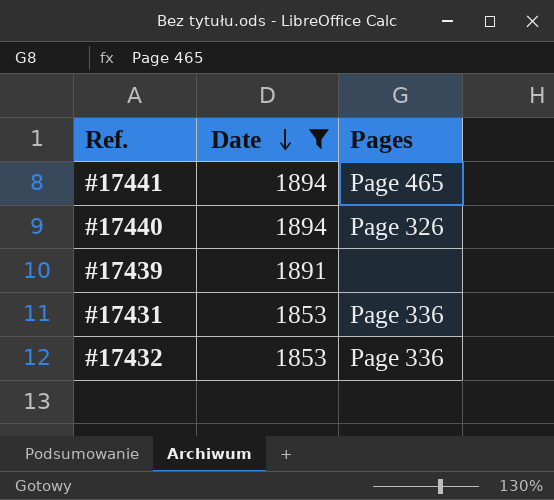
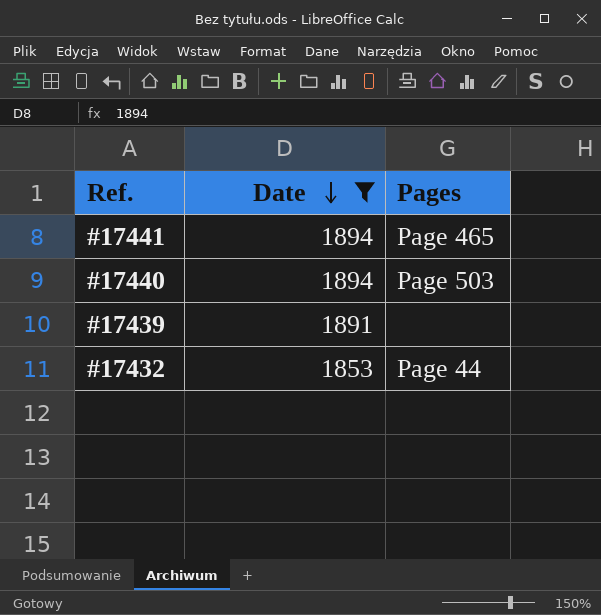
row #17431: 1853 | Page 336 -> none
#17440 | Pages: Page 326 -> Page 503
#17432 | Pages: Page 336 -> Page 44

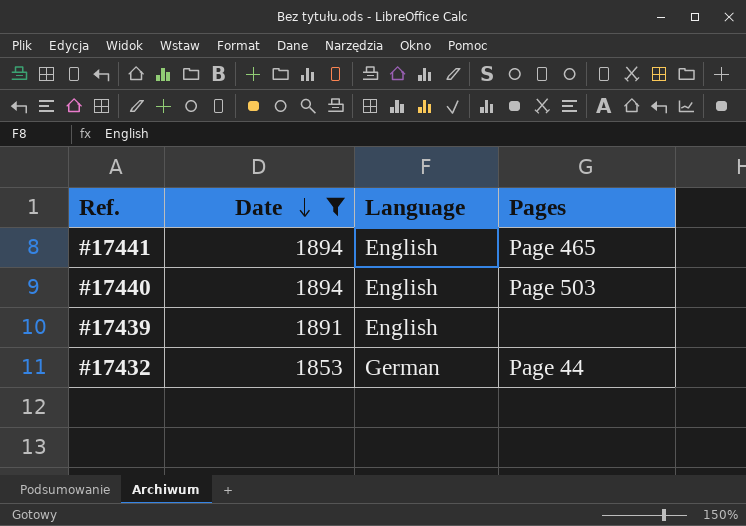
column Language | position: none -> 3

